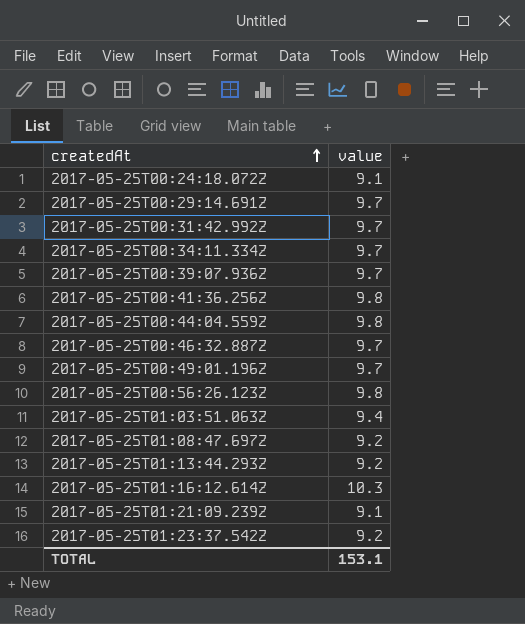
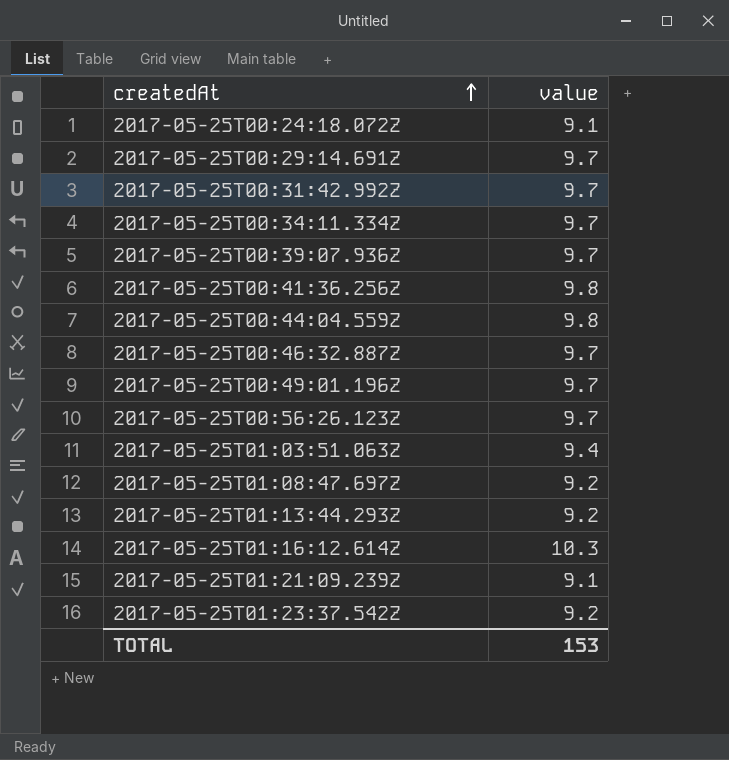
2017-05-25T00:56:26.123Z | value: 9.8 -> 9.7
TOTAL | value: 153.1 -> 153

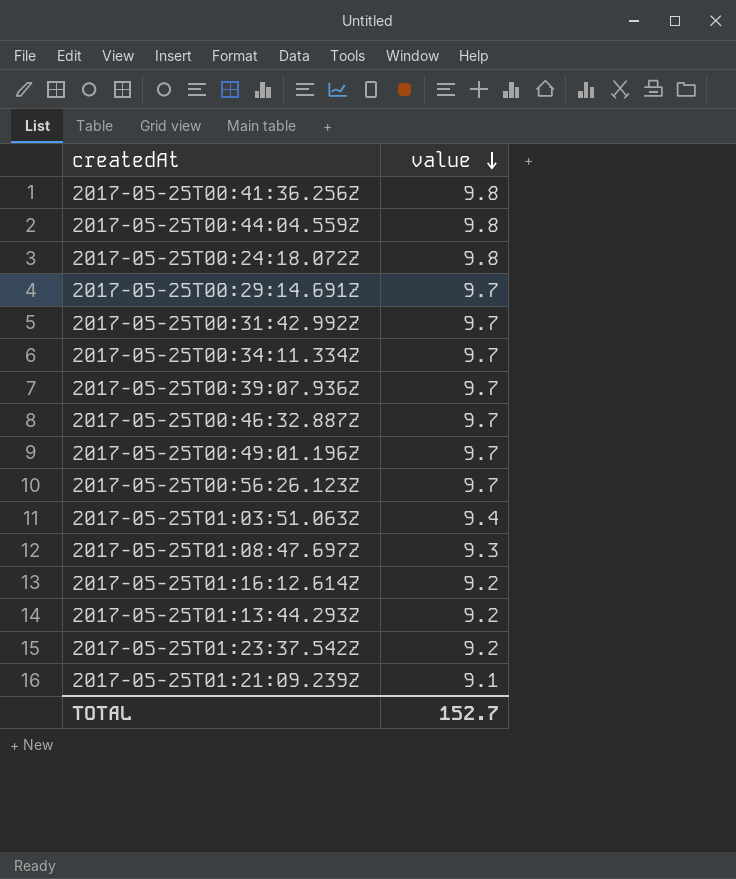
row order: createdAt ascending -> value descending
2017-05-25T00:24:18.072Z | value: 9.1 -> 9.8
2017-05-25T01:08:47.697Z | value: 9.2 -> 9.3
2017-05-25T01:16:12.614Z | value: 10.3 -> 9.2
TOTAL | value: 153 -> 152.7

